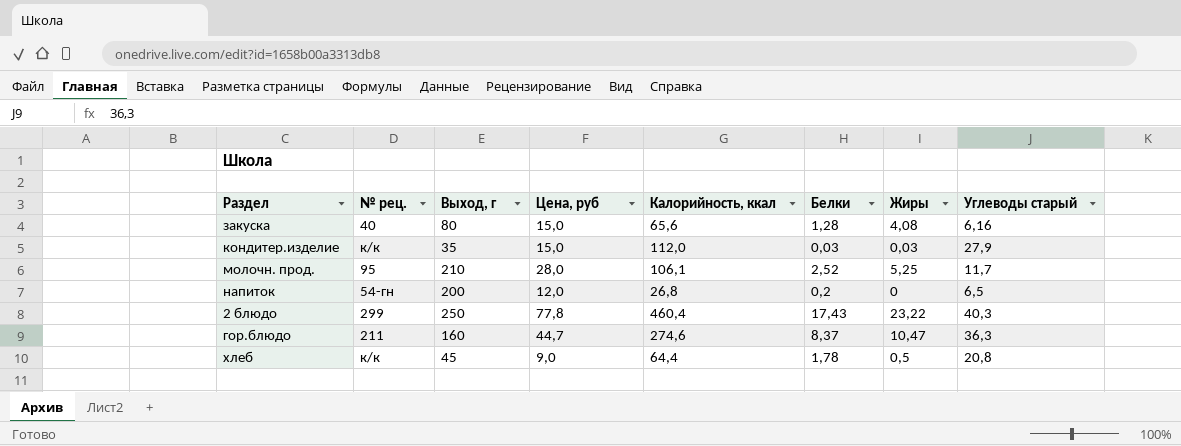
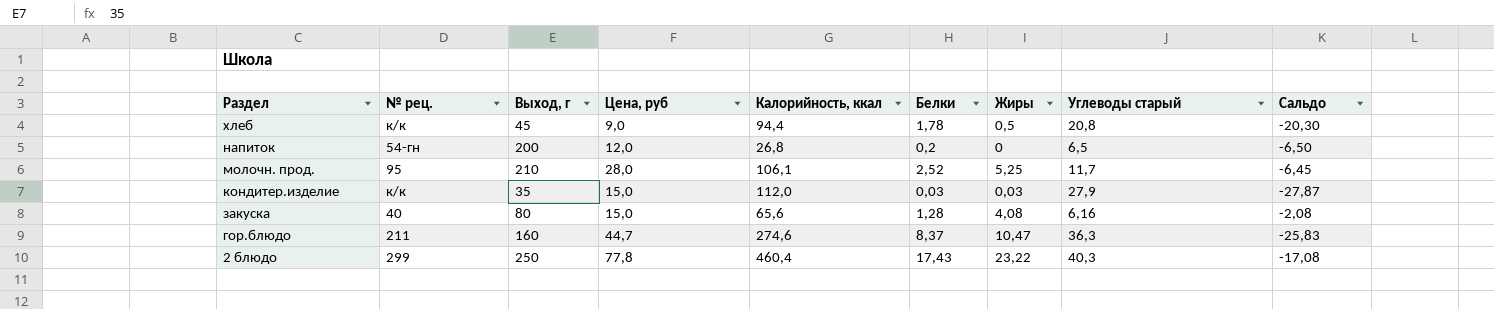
row order: none -> Раздел descending
column Сальдо | formula: none -> [Жиры] - [Углеводы старый]
хлеб | Калорийность, ккал: 64,4 -> 94,4

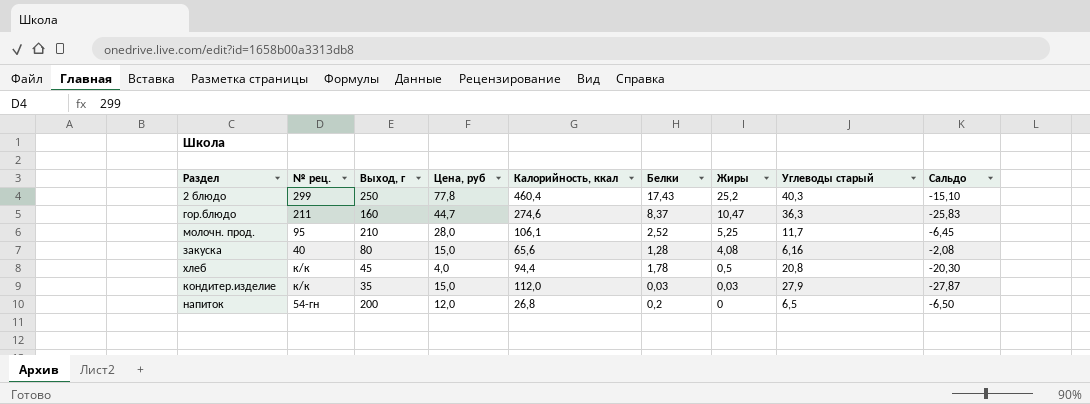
row order: Раздел descending -> Жиры descending
2 блюдо | Жиры: 23,22 -> 25,2
2 блюдо | Сальдо: -17,08 -> -15,10
хлеб | Цена, руб: 9,0 -> 4,0

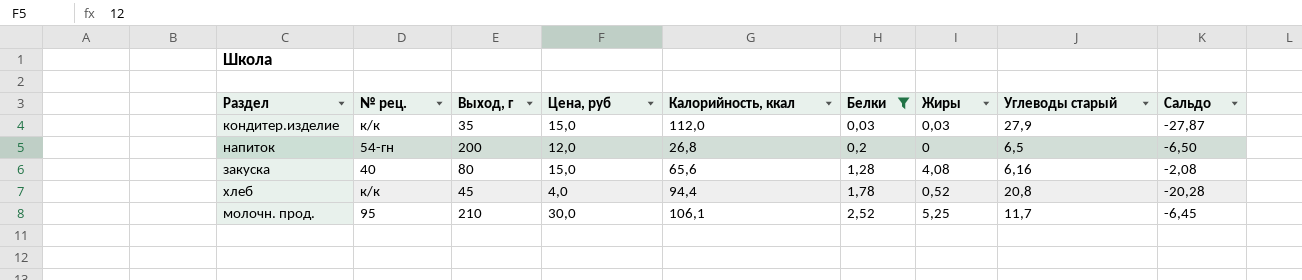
filter: none -> Белки <= 2,52
row order: Жиры descending -> Белки ascending
хлеб | Жиры: 0,5 -> 0,52
хлеб | Сальдо: -20,30 -> -20,28
молочн. прод. | Цена, руб: 28,0 -> 30,0

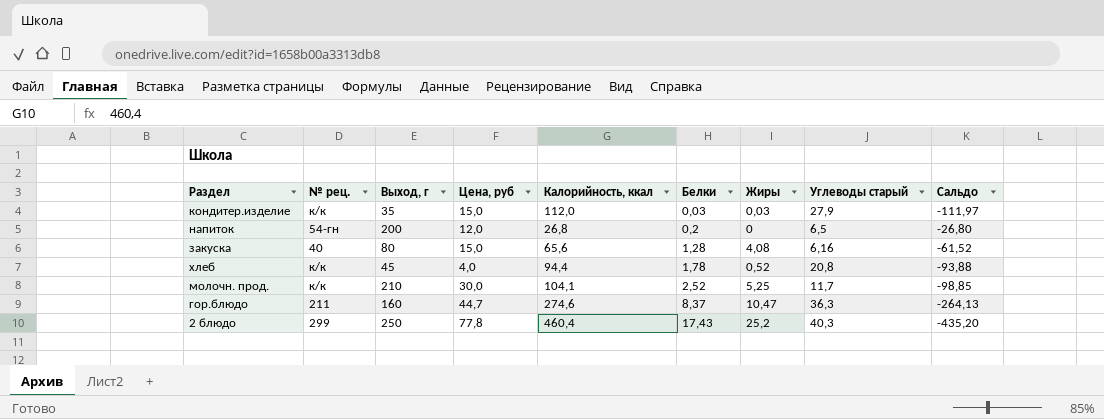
filter: Белки <= 2,52 -> none
column Сальдо | formula: [Жиры] - [Углеводы старый] -> [Жиры] - [Калорийность, ккал]
молочн. прод. | № рец.: 95 -> к/к
молочн. прод. | Калорийность, ккал: 106,1 -> 104,1

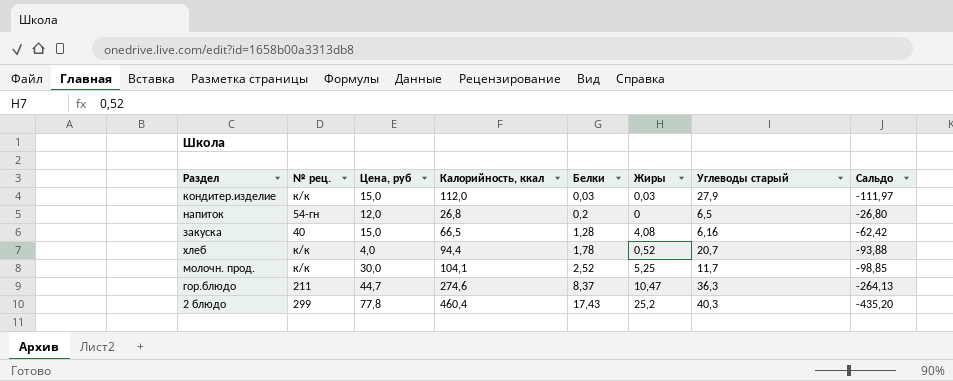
column Выход, г | position: 3 -> none
закуска | Калорийность, ккал: 65,6 -> 66,5
закуска | Сальдо: -61,52 -> -62,42
хлеб | Углеводы старый: 20,8 -> 20,7

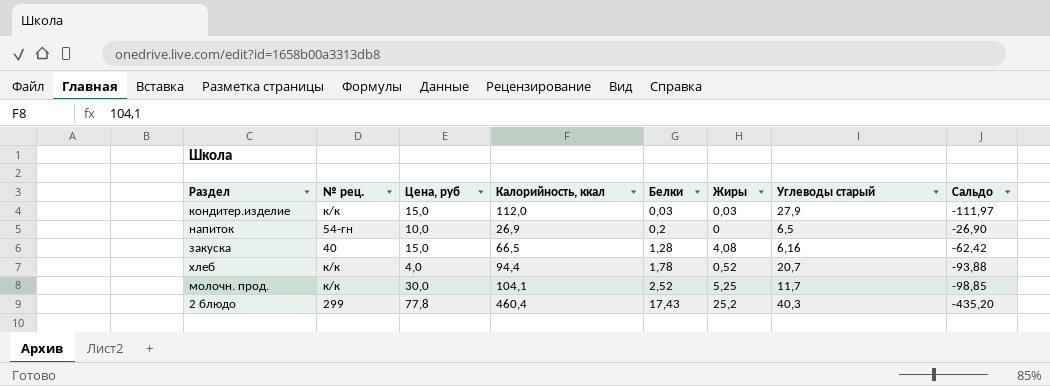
row гор.блюдо: 211 | 44,7 | 274,6 | 8,37 | 10,47 | 36,3 | -264,13 -> none
напиток | Цена, руб: 12,0 -> 10,0
напиток | Калорийность, ккал: 26,8 -> 26,9
напиток | Сальдо: -26,80 -> -26,90

